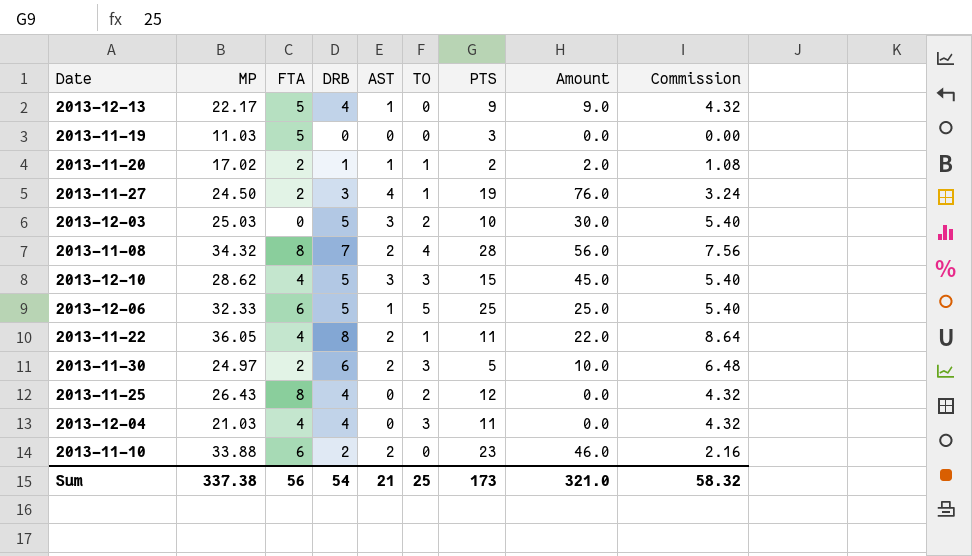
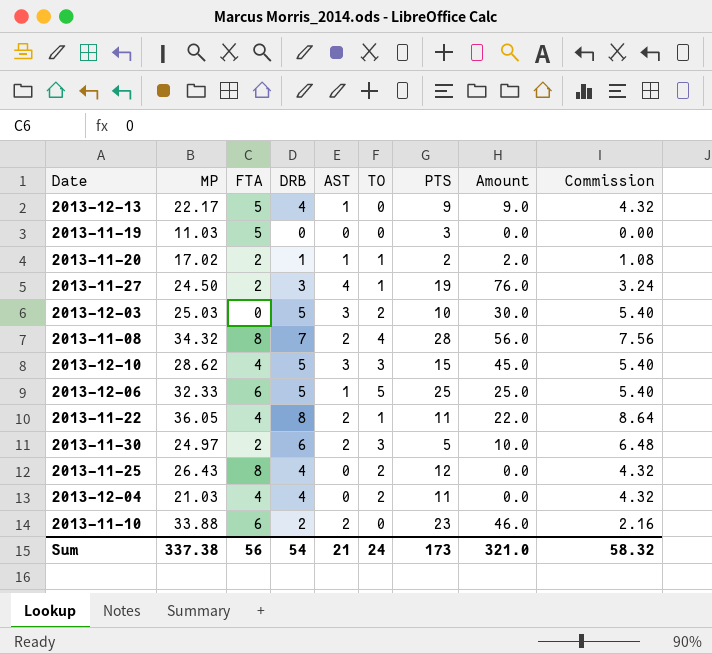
2013-12-04 | TO: 3 -> 2
Sum | TO: 25 -> 24

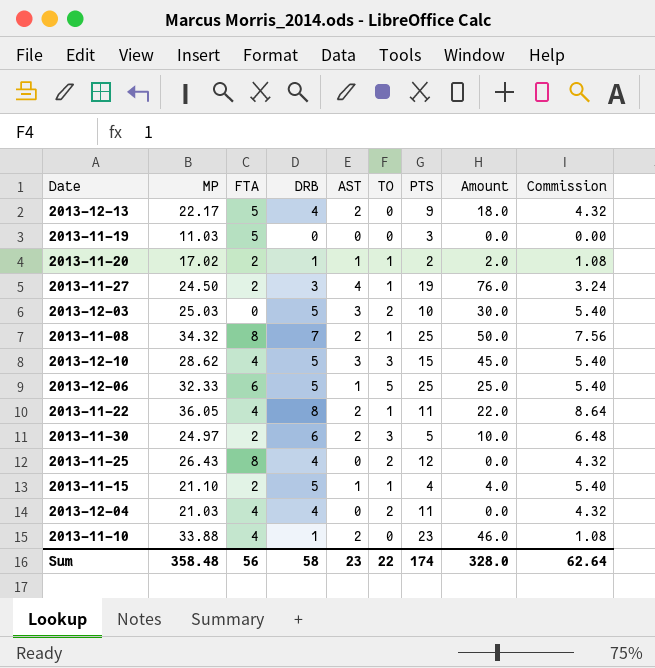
2013-12-13 | AST: 1 -> 2
2013-12-13 | Amount: 9.0 -> 18.0
2013-11-08 | TO: 4 -> 1
2013-11-08 | PTS: 28 -> 25
2013-11-08 | Amount: 56.0 -> 50.0
row 2013-11-15: none -> 21.10 | 2 | 5 | 1 | 1 | 4 | 4.0 | 5.40
2013-11-10 | FTA: 6 -> 4
2013-11-10 | DRB: 2 -> 1
2013-11-10 | Commission: 2.16 -> 1.08
Sum | MP: 337.38 -> 358.48
Sum | DRB: 54 -> 58
Sum | AST: 21 -> 23
Sum | TO: 24 -> 22
Sum | PTS: 173 -> 174
Sum | Amount: 321.0 -> 328.0
Sum | Commission: 58.32 -> 62.64

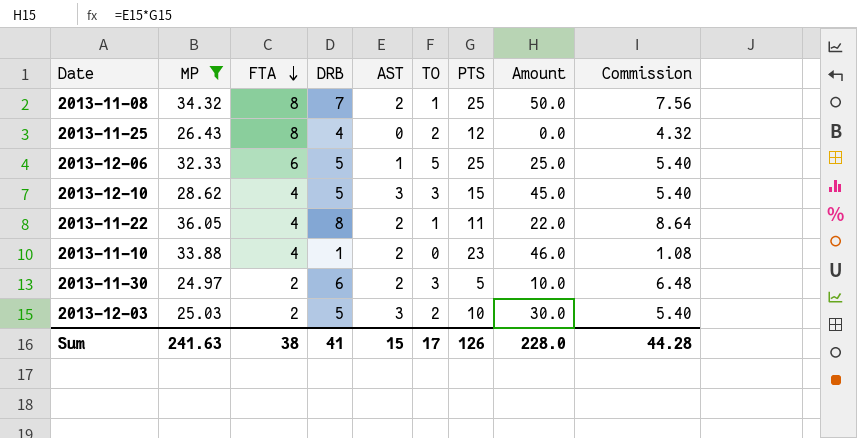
filter: none -> MP >= 24.97
row order: none -> FTA descending
2013-12-03 | FTA: 0 -> 2
Sum | MP: 358.48 -> 241.63
Sum | FTA: 56 -> 38
Sum | DRB: 58 -> 41
Sum | AST: 23 -> 15
Sum | TO: 22 -> 17
Sum | PTS: 174 -> 126
Sum | Amount: 328.0 -> 228.0
Sum | Commission: 62.64 -> 44.28

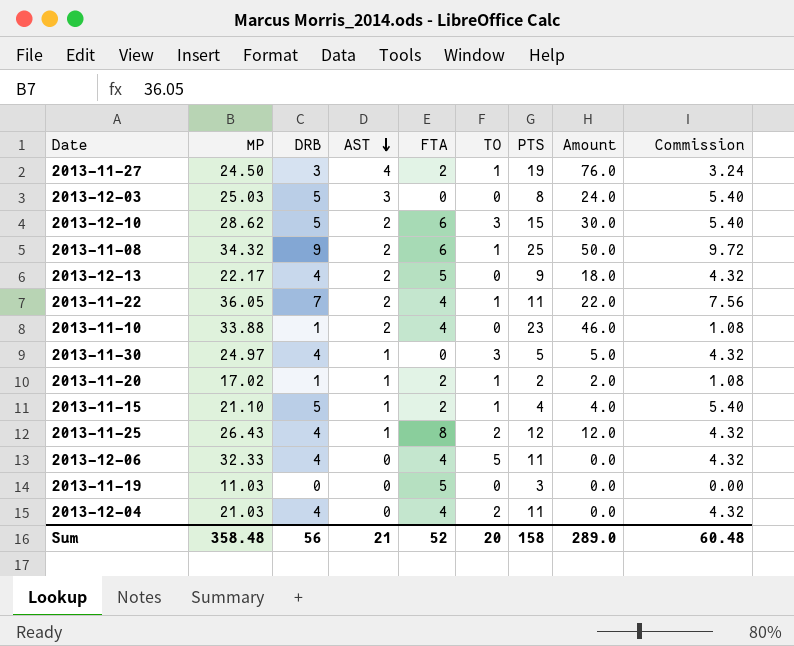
filter: MP >= 24.97 -> none
row order: FTA descending -> AST descending
column FTA | position: 3 -> 5
2013-12-03 | FTA: 2 -> 0
2013-12-03 | TO: 2 -> 0
2013-12-03 | PTS: 10 -> 8
2013-12-03 | Amount: 30.0 -> 24.0
2013-12-10 | AST: 3 -> 2
2013-12-10 | FTA: 4 -> 6
2013-12-10 | Amount: 45.0 -> 30.0
2013-11-08 | DRB: 7 -> 9
2013-11-08 | FTA: 8 -> 6
2013-11-08 | Commission: 7.56 -> 9.72
2013-11-22 | DRB: 8 -> 7
2013-11-22 | Commission: 8.64 -> 7.56
2013-11-30 | DRB: 6 -> 4
2013-11-30 | AST: 2 -> 1
2013-11-30 | FTA: 2 -> 0
2013-11-30 | Amount: 10.0 -> 5.0
2013-11-30 | Commission: 6.48 -> 4.32
2013-11-25 | AST: 0 -> 1
2013-11-25 | Amount: 0.0 -> 12.0
2013-12-06 | DRB: 5 -> 4
2013-12-06 | AST: 1 -> 0
2013-12-06 | FTA: 6 -> 4
2013-12-06 | PTS: 25 -> 11
2013-12-06 | Amount: 25.0 -> 0.0
2013-12-06 | Commission: 5.40 -> 4.32
Sum | MP: 241.63 -> 358.48
Sum | DRB: 41 -> 56
Sum | AST: 15 -> 21
Sum | FTA: 38 -> 52
Sum | TO: 17 -> 20
Sum | PTS: 126 -> 158
Sum | Amount: 228.0 -> 289.0
Sum | Commission: 44.28 -> 60.48

